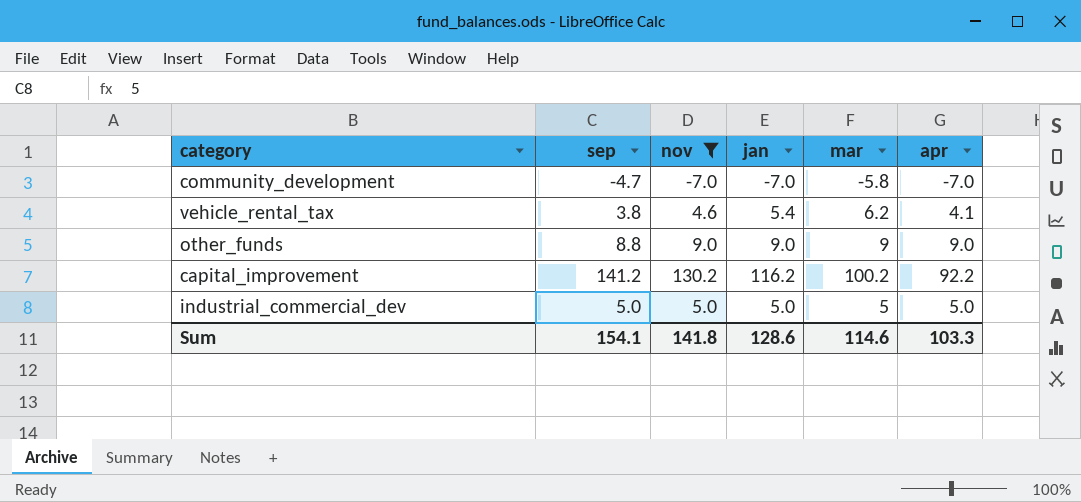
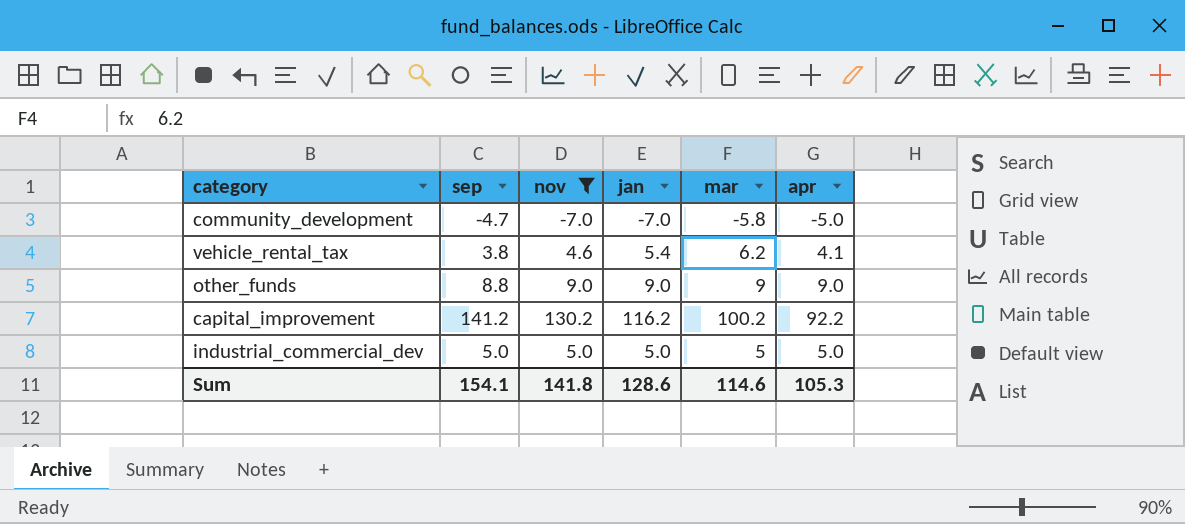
community_development | apr: -7.0 -> -5.0
Sum | apr: 103.3 -> 105.3

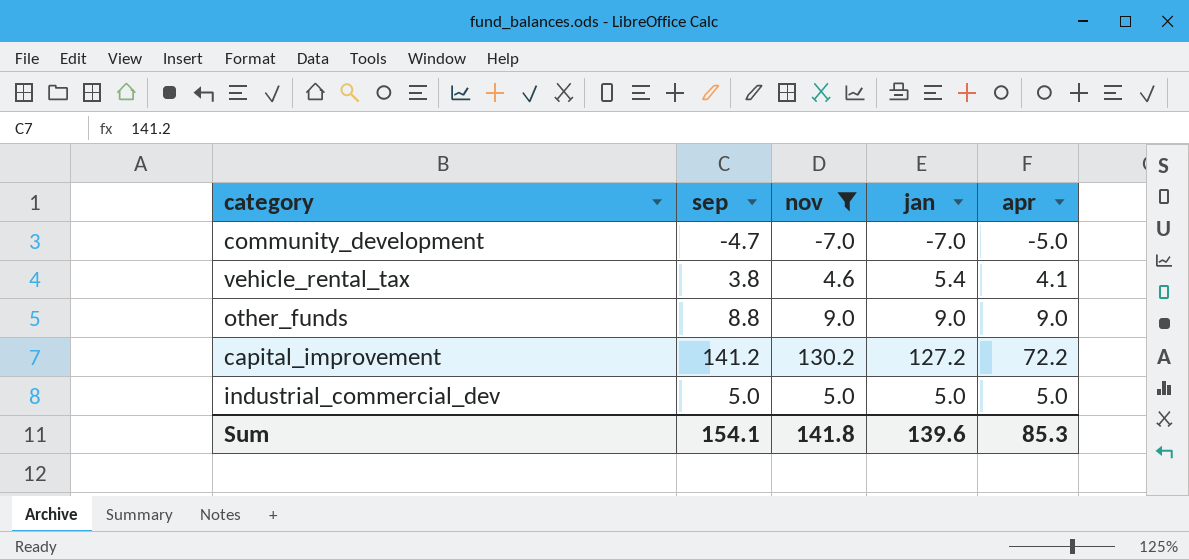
column mar | position: 5 -> none
capital_improvement | jan: 116.2 -> 127.2
capital_improvement | apr: 92.2 -> 72.2
Sum | jan: 128.6 -> 139.6
Sum | apr: 105.3 -> 85.3

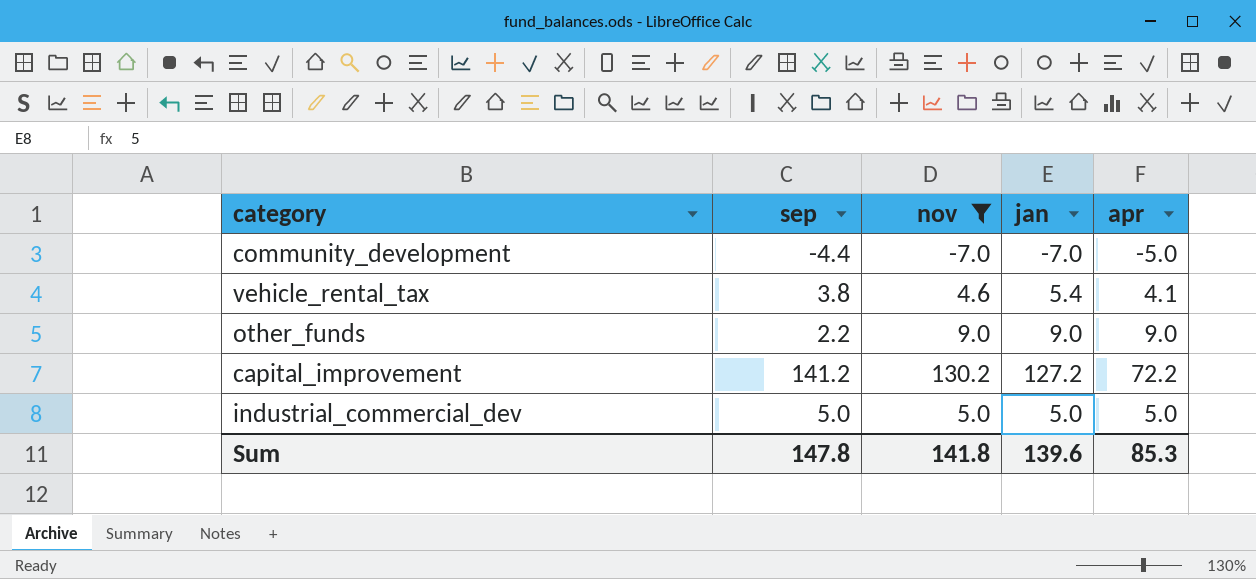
community_development | sep: -4.7 -> -4.4
other_funds | sep: 8.8 -> 2.2
Sum | sep: 154.1 -> 147.8

